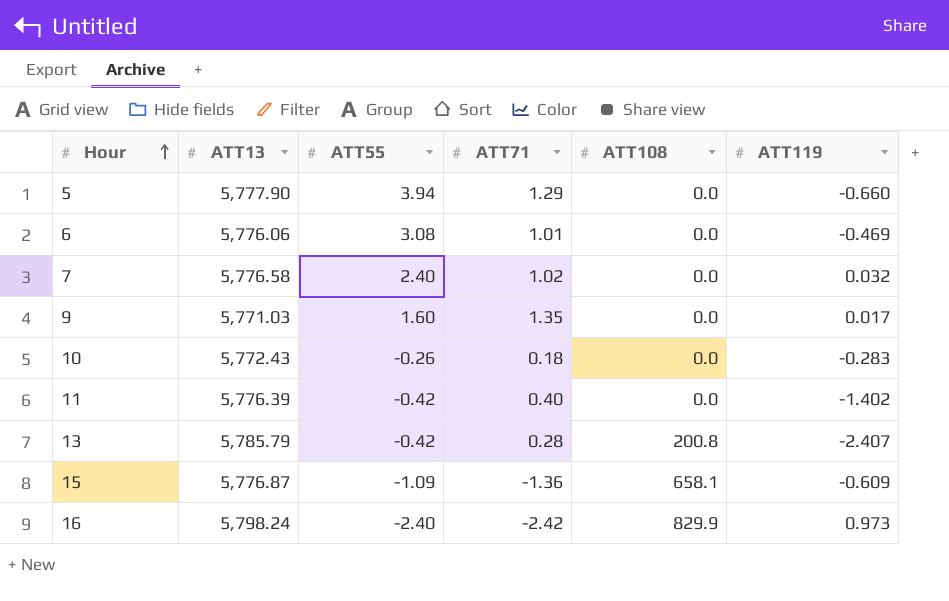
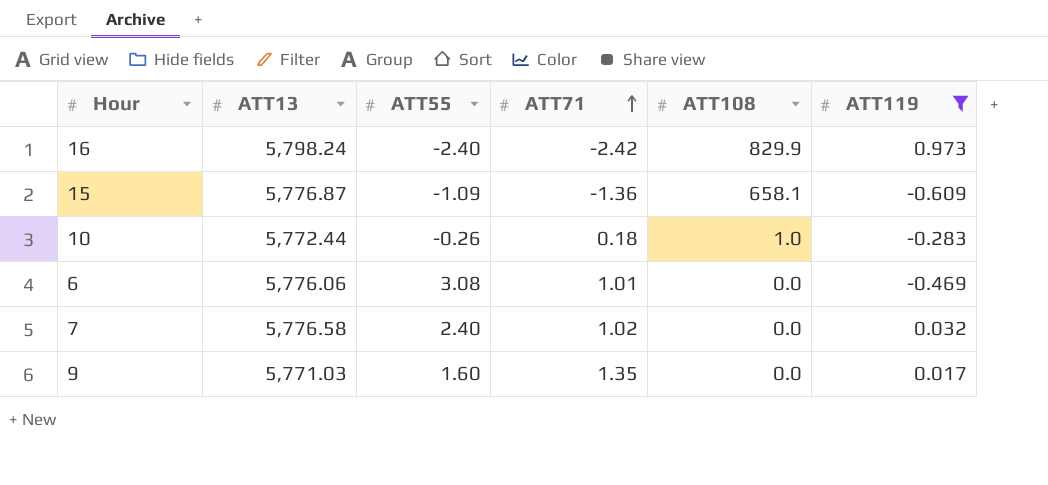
filter: none -> ATT119 >= -0.609
row order: Hour ascending -> ATT71 ascending
10 | ATT13: 5,772.43 -> 5,772.44
10 | ATT108: 0.0 -> 1.0

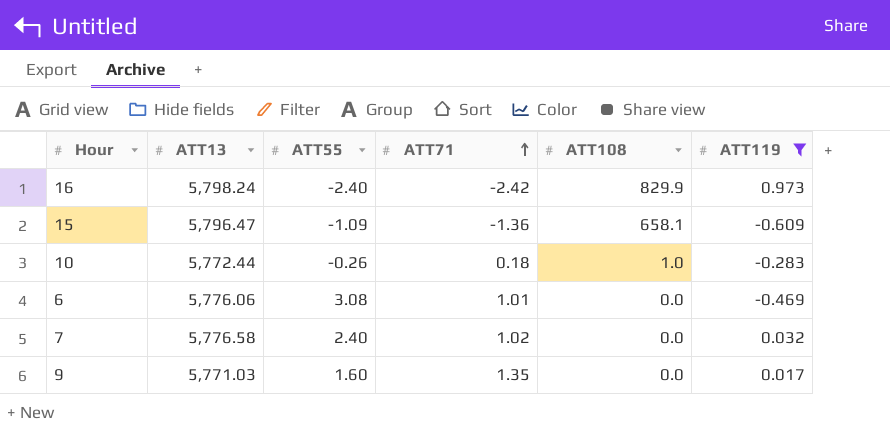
15 | ATT13: 5,776.87 -> 5,796.47

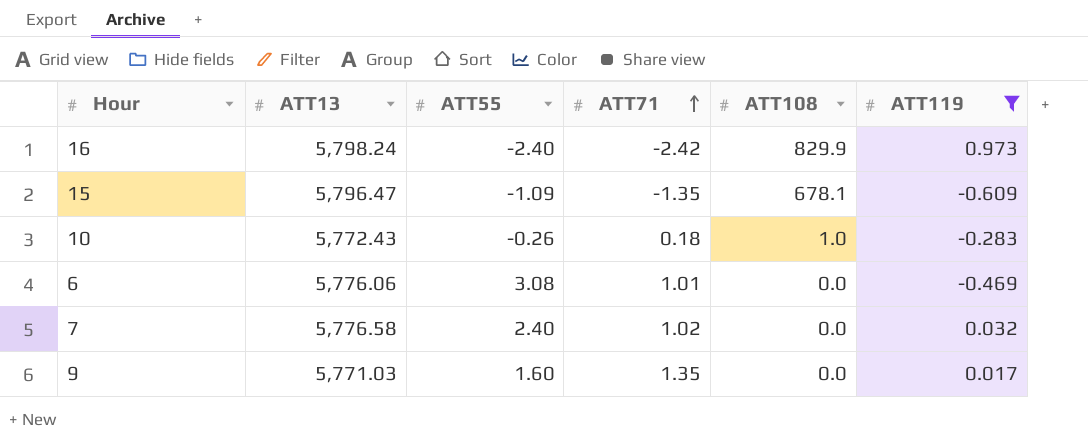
15 | ATT71: -1.36 -> -1.35
15 | ATT108: 658.1 -> 678.1
10 | ATT13: 5,772.44 -> 5,772.43

